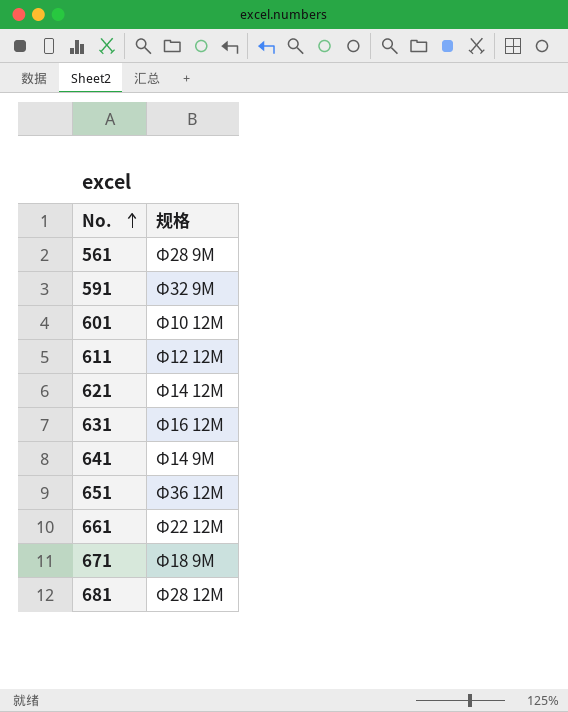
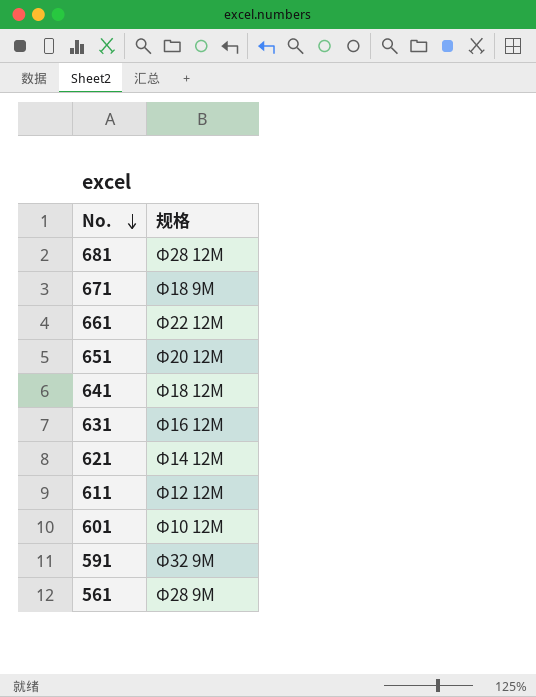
row order: No. ascending -> No. descending
651 | 规格: Φ36 12M -> Φ20 12M
641 | 规格: Φ14 9M -> Φ18 12M

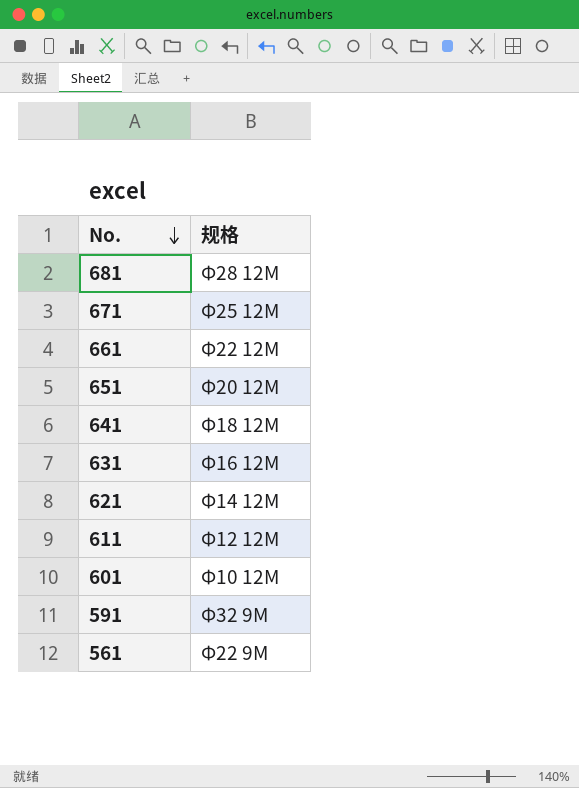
671 | 规格: Φ18 9M -> Φ25 12M
561 | 规格: Φ28 9M -> Φ22 9M

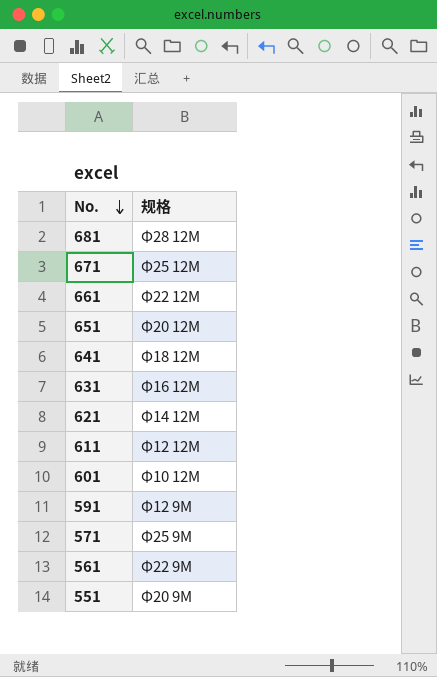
591 | 规格: Φ32 9M -> Φ12 9M
row 571: none -> Φ25 9M
row 551: none -> Φ20 9M

